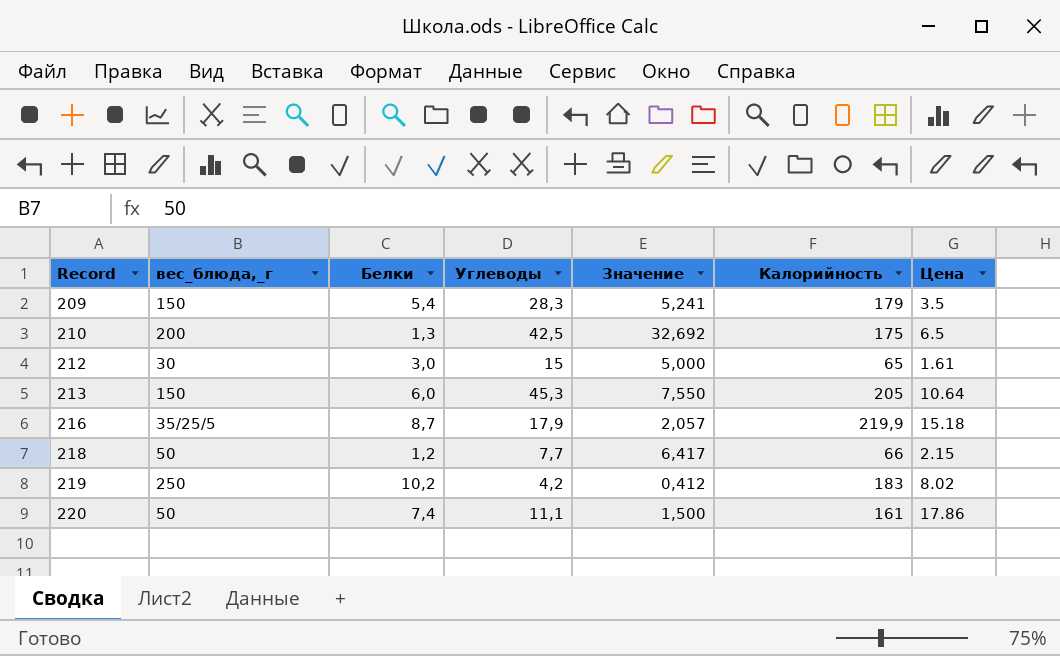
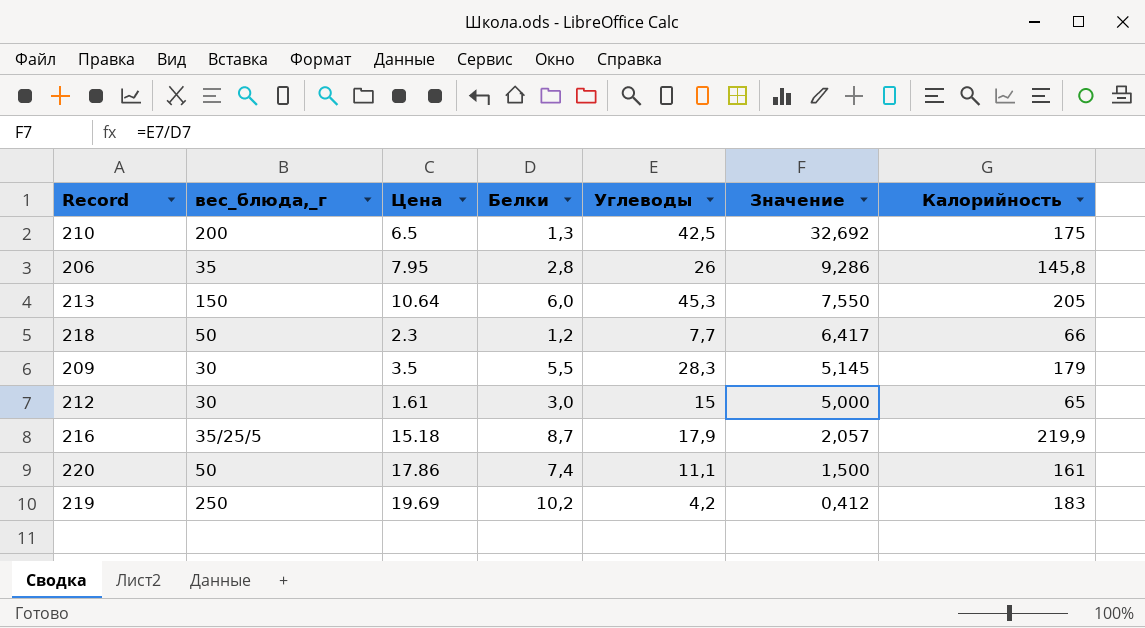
row order: Record ascending -> Значение descending
column Цена | position: 7 -> 3
row 206: none -> 35 | 7.95 | 2,8 | 26 | 9,286 | 145,8
218 | Цена: 2.15 -> 2.3
209 | вес_блюда,_г: 150 -> 30
209 | Белки: 5,4 -> 5,5
209 | Значение: 5,241 -> 5,145
219 | Цена: 8.02 -> 19.69

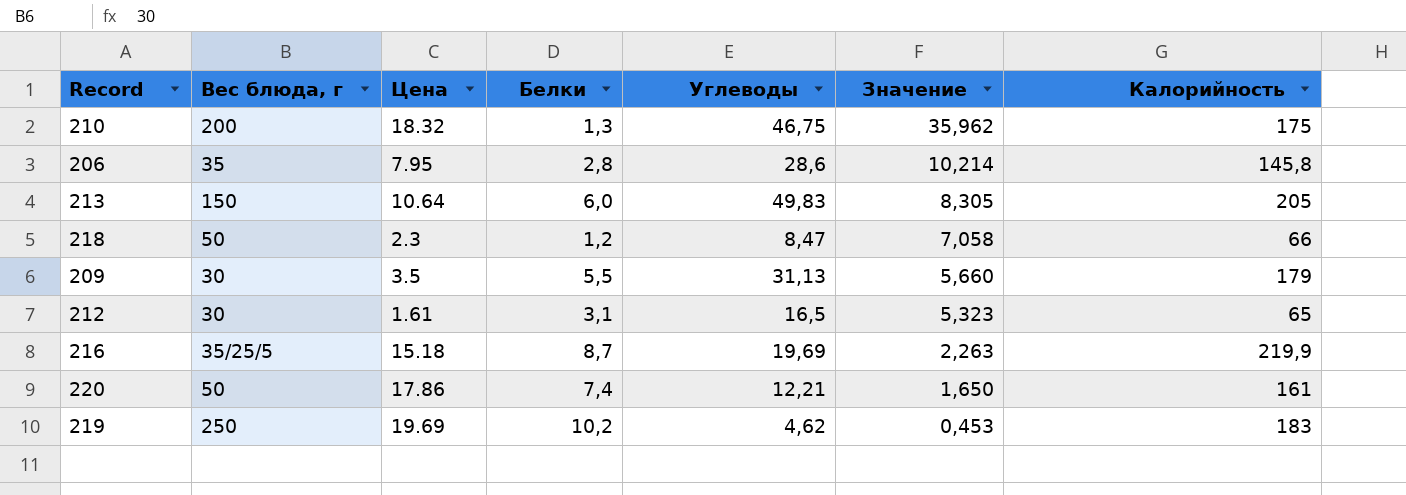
column name: вес_блюда,_г -> Вес блюда, г
210 | Цена: 6.5 -> 18.32
210 | Углеводы: 42,5 -> 46,75
210 | Значение: 32,692 -> 35,962
206 | Углеводы: 26 -> 28,6
206 | Значение: 9,286 -> 10,214
213 | Углеводы: 45,3 -> 49,83
213 | Значение: 7,550 -> 8,305
218 | Углеводы: 7,7 -> 8,47
218 | Значение: 6,417 -> 7,058
209 | Углеводы: 28,3 -> 31,13
209 | Значение: 5,145 -> 5,660
212 | Белки: 3,0 -> 3,1
212 | Углеводы: 15 -> 16,5
212 | Значение: 5,000 -> 5,323
216 | Углеводы: 17,9 -> 19,69
216 | Значение: 2,057 -> 2,263
220 | Углеводы: 11,1 -> 12,21
220 | Значение: 1,500 -> 1,650
219 | Углеводы: 4,2 -> 4,62
219 | Значение: 0,412 -> 0,453

